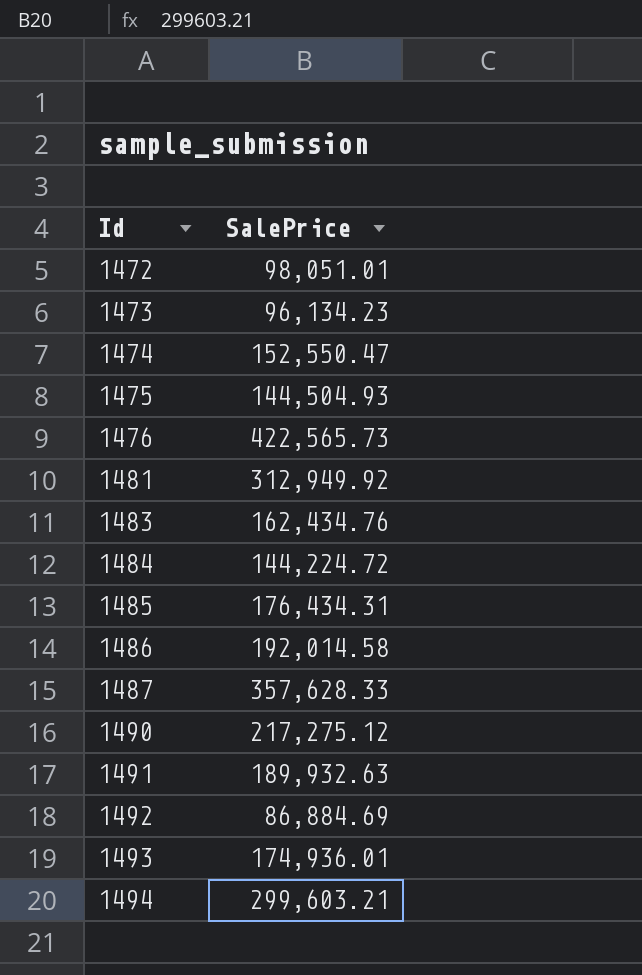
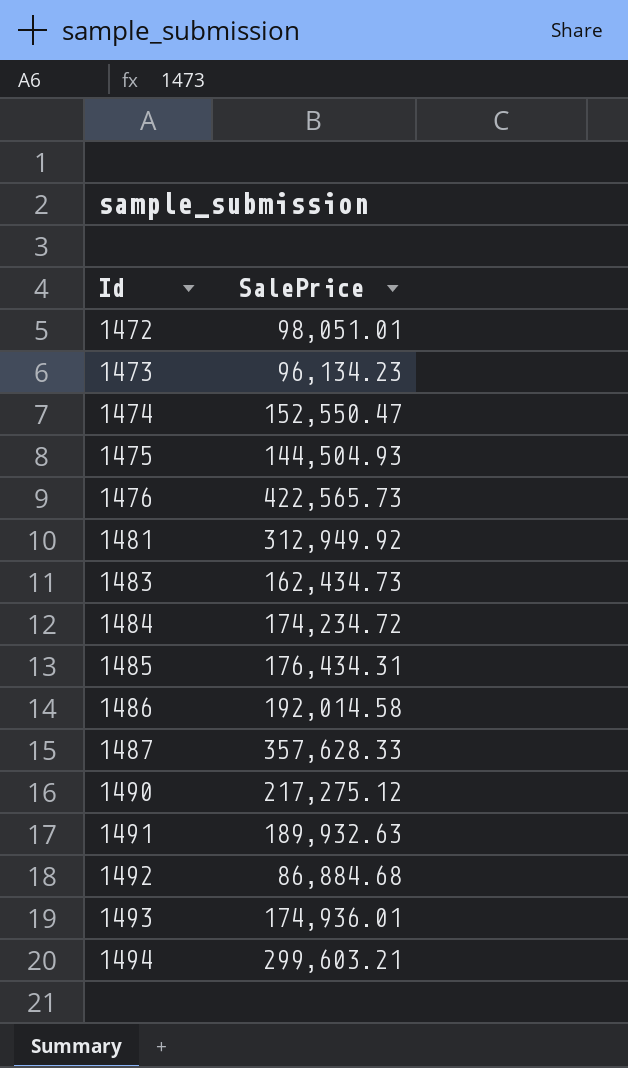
1483 | SalePrice: 162,434.76 -> 162,434.73
1484 | SalePrice: 144,224.72 -> 174,234.72
1492 | SalePrice: 86,884.69 -> 86,884.68

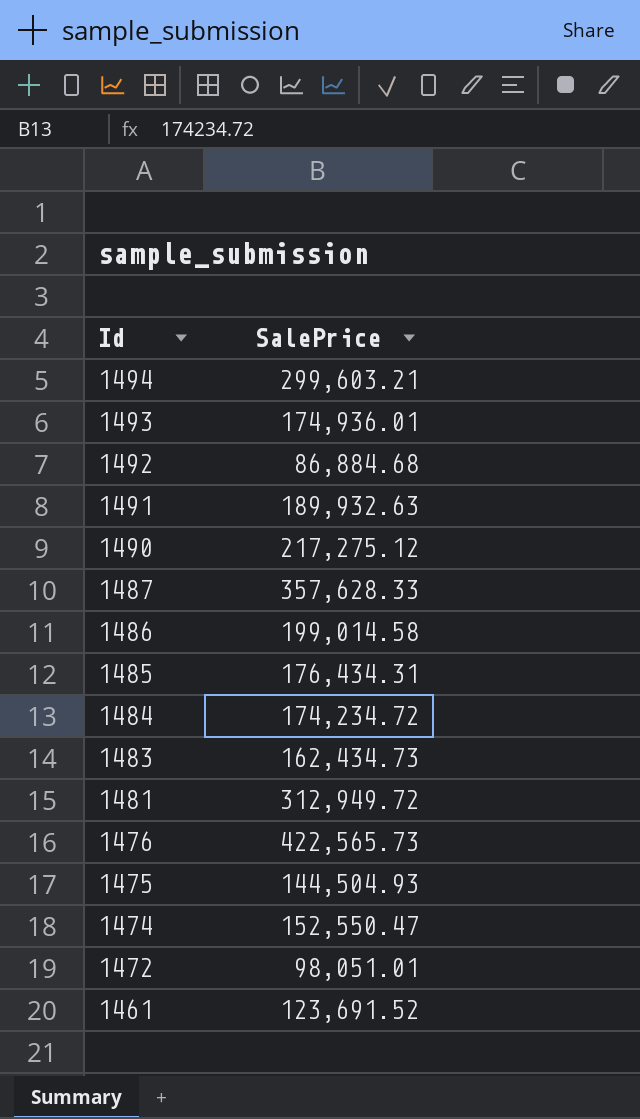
row order: Id ascending -> Id descending
row 1473: 96,134.23 -> none
1486 | SalePrice: 192,014.58 -> 199,014.58
1481 | SalePrice: 312,949.92 -> 312,949.72
row 1461: none -> 123,691.52

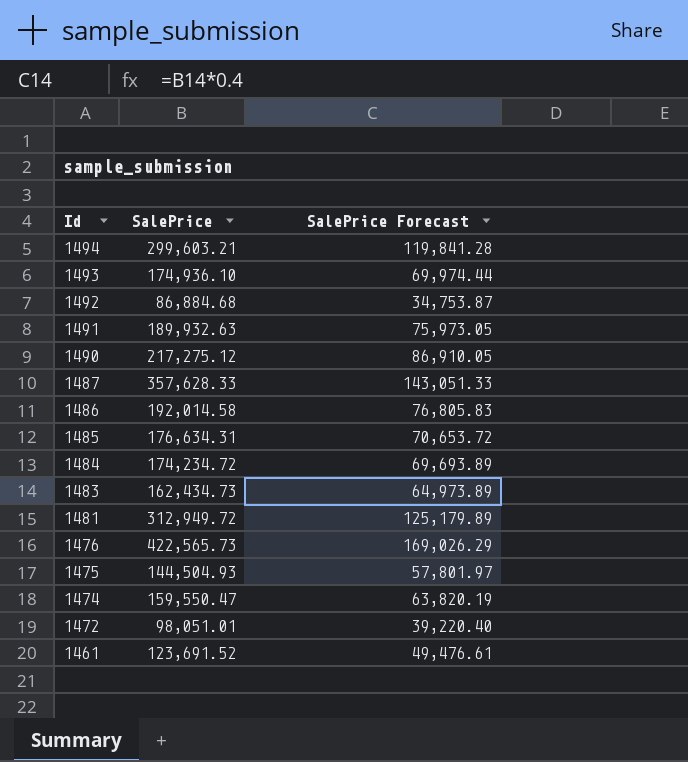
column SalePrice Forecast | formula: none -> [SalePrice] * 0.4
1493 | SalePrice: 174,936.01 -> 174,936.10
1486 | SalePrice: 199,014.58 -> 192,014.58
1485 | SalePrice: 176,434.31 -> 176,634.31
1474 | SalePrice: 152,550.47 -> 159,550.47

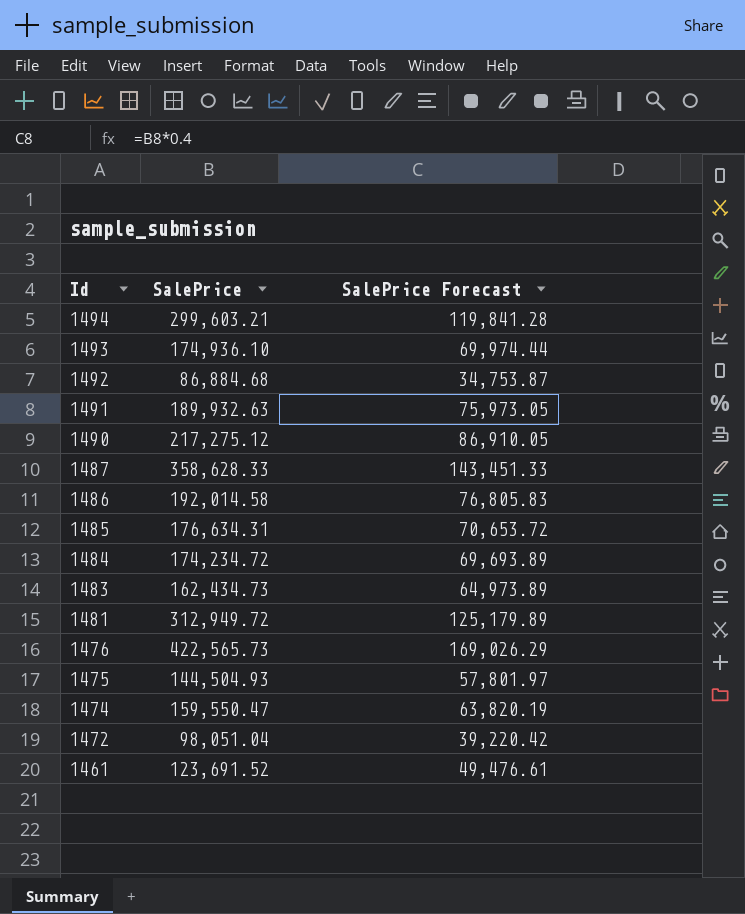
1487 | SalePrice: 357,628.33 -> 358,628.33
1487 | SalePrice Forecast: 143,051.33 -> 143,451.33
1472 | SalePrice: 98,051.01 -> 98,051.04
1472 | SalePrice Forecast: 39,220.40 -> 39,220.42

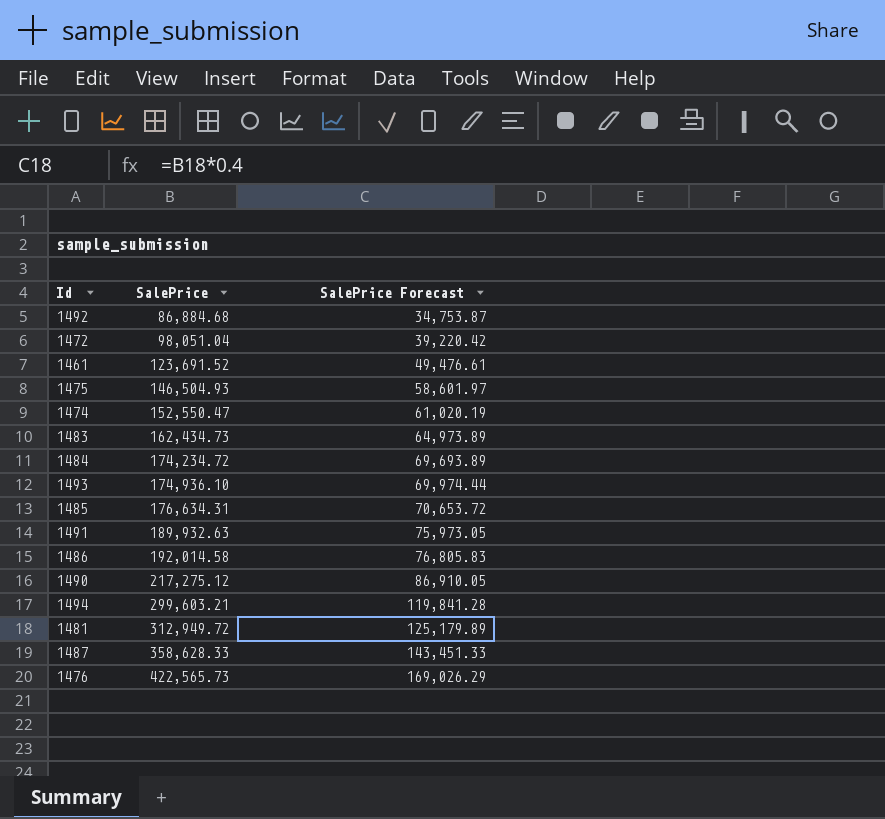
row order: Id descending -> SalePrice ascending
1475 | SalePrice: 144,504.93 -> 146,504.93
1475 | SalePrice Forecast: 57,801.97 -> 58,601.97
1474 | SalePrice: 159,550.47 -> 152,550.47
1474 | SalePrice Forecast: 63,820.19 -> 61,020.19

